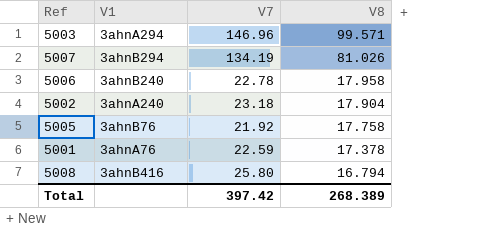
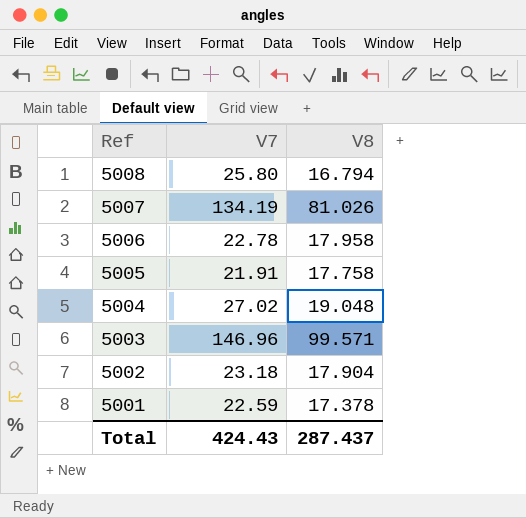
row order: V8 descending -> Ref descending
column V1 | position: 2 -> none
5005 | V7: 21.92 -> 21.91
row 5004: none -> 27.02 | 19.048
Total | V7: 397.42 -> 424.43
Total | V8: 268.389 -> 287.437

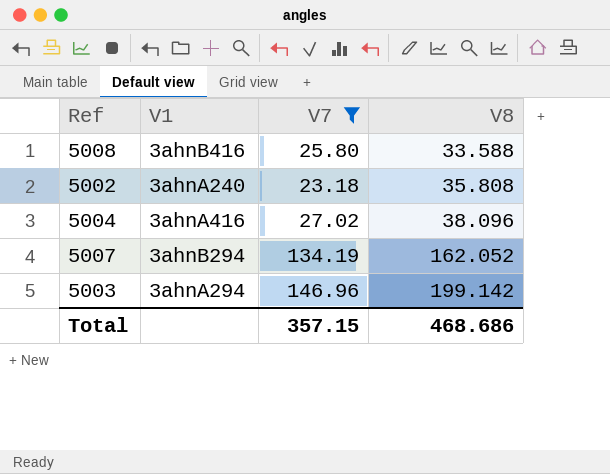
filter: none -> V7 >= 23.18
row order: Ref descending -> V8 ascending
column V1 | position: none -> 2
5008 | V8: 16.794 -> 33.588
5002 | V8: 17.904 -> 35.808
5004 | V8: 19.048 -> 38.096
5007 | V8: 81.026 -> 162.052
5003 | V8: 99.571 -> 199.142
Total | V7: 424.43 -> 357.15
Total | V8: 287.437 -> 468.686

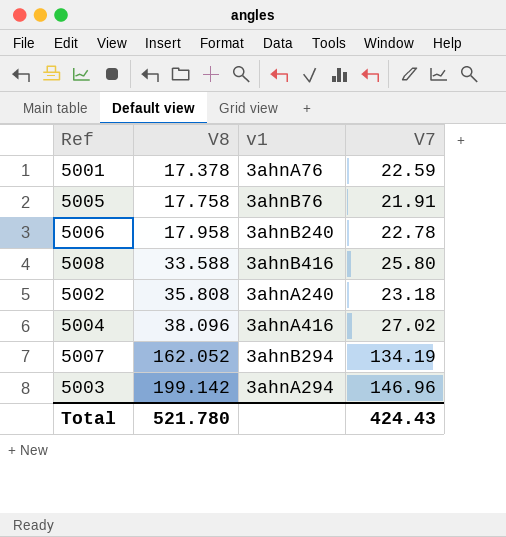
filter: V7 >= 23.18 -> none
column V8 | position: 4 -> 2
column name: V1 -> v1
Total | V8: 468.686 -> 521.780
Total | V7: 357.15 -> 424.43

